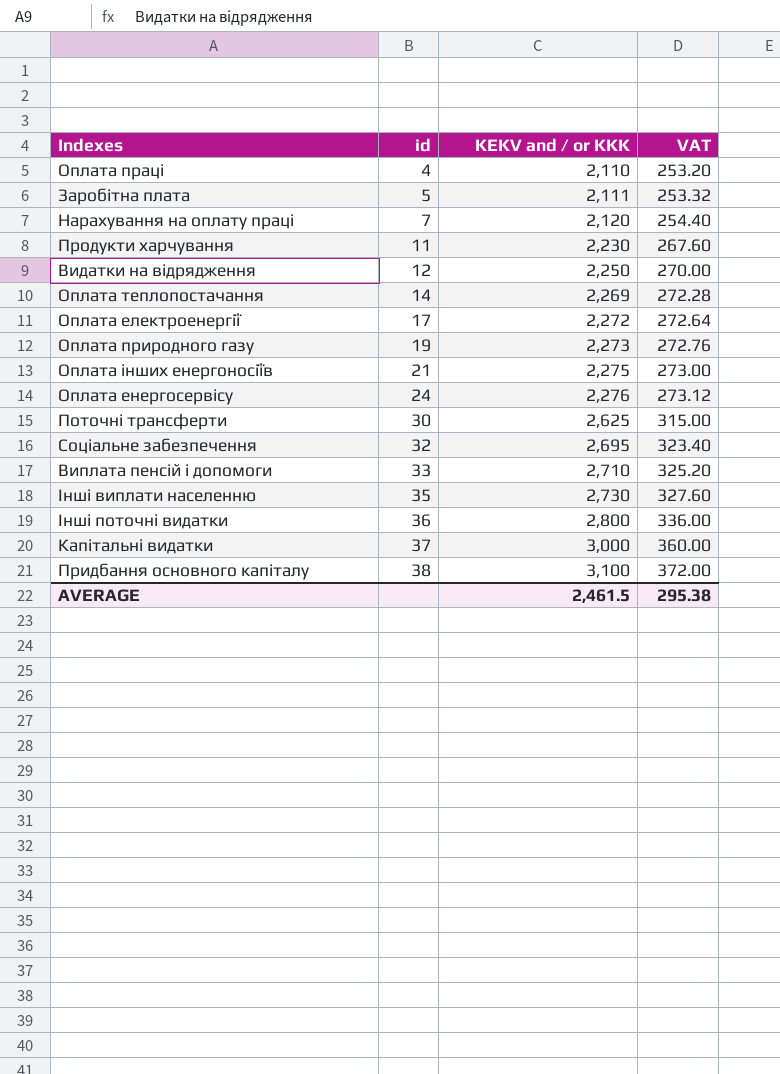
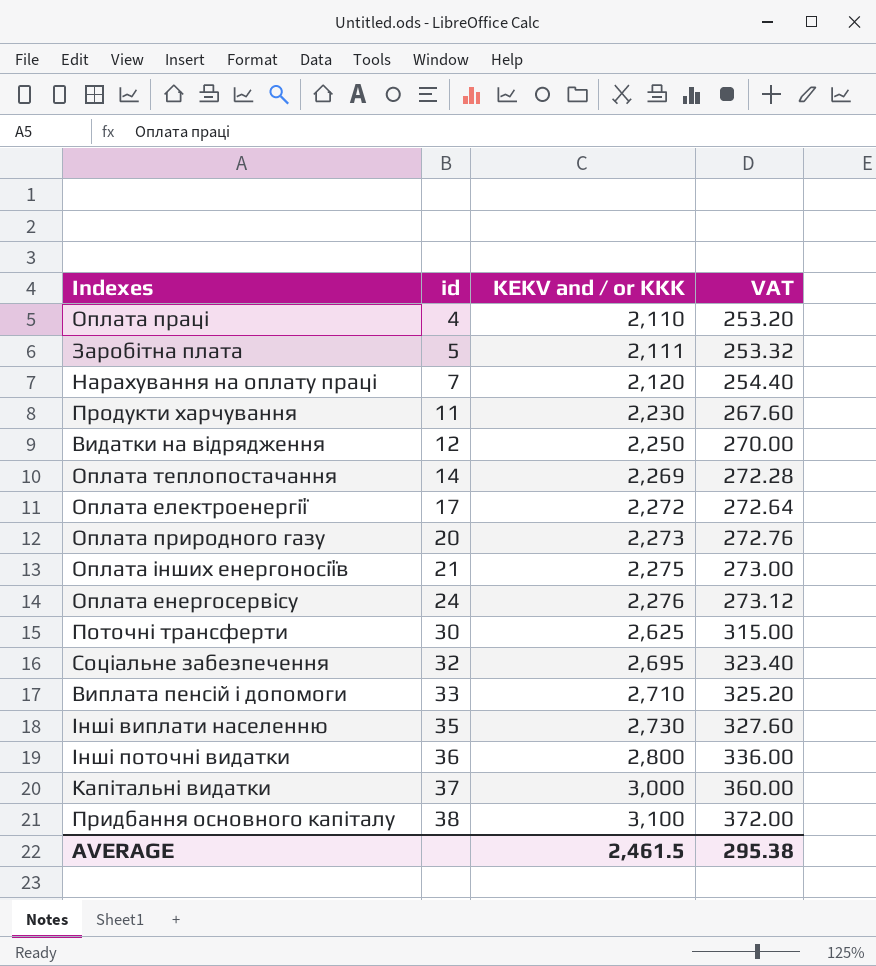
Оплата природного газу | id: 19 -> 20

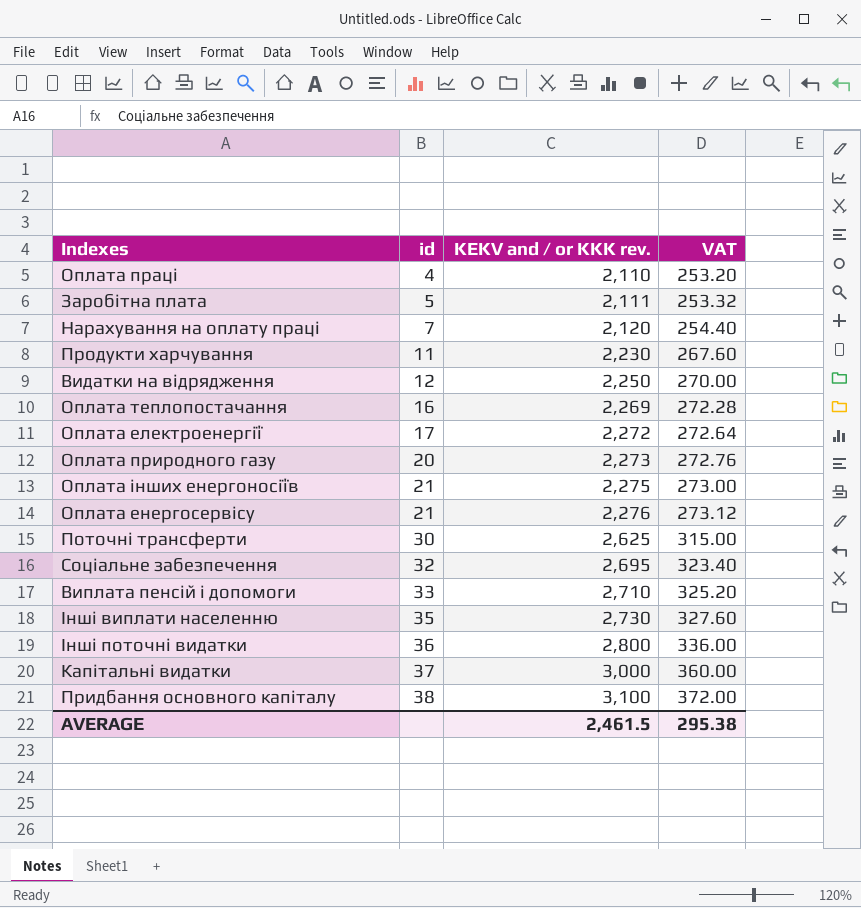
column name: KEKV and / or KKK -> KEKV and / or KKK rev.
Оплата теплопостачання | id: 14 -> 16
Оплата енергосервісу | id: 24 -> 21

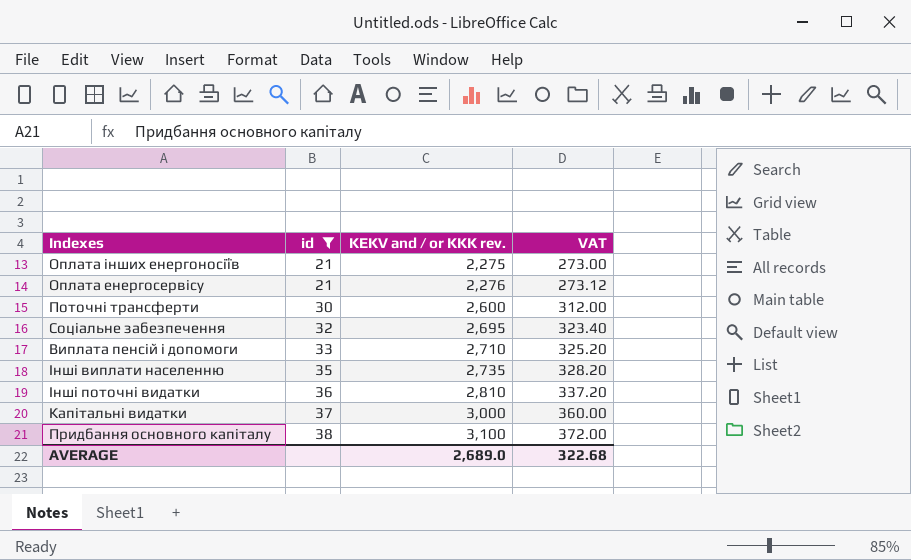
filter: none -> id >= 21
Поточні трансферти | KEKV and / or KKK rev.: 2,625 -> 2,600
Поточні трансферти | VAT: 315.00 -> 312.00
Інші виплати населенню | KEKV and / or KKK rev.: 2,730 -> 2,735
Інші виплати населенню | VAT: 327.60 -> 328.20
Інші поточні видатки | KEKV and / or KKK rev.: 2,800 -> 2,810
Інші поточні видатки | VAT: 336.00 -> 337.20
AVERAGE | KEKV and / or KKK rev.: 2,461.5 -> 2,689.0
AVERAGE | VAT: 295.38 -> 322.68

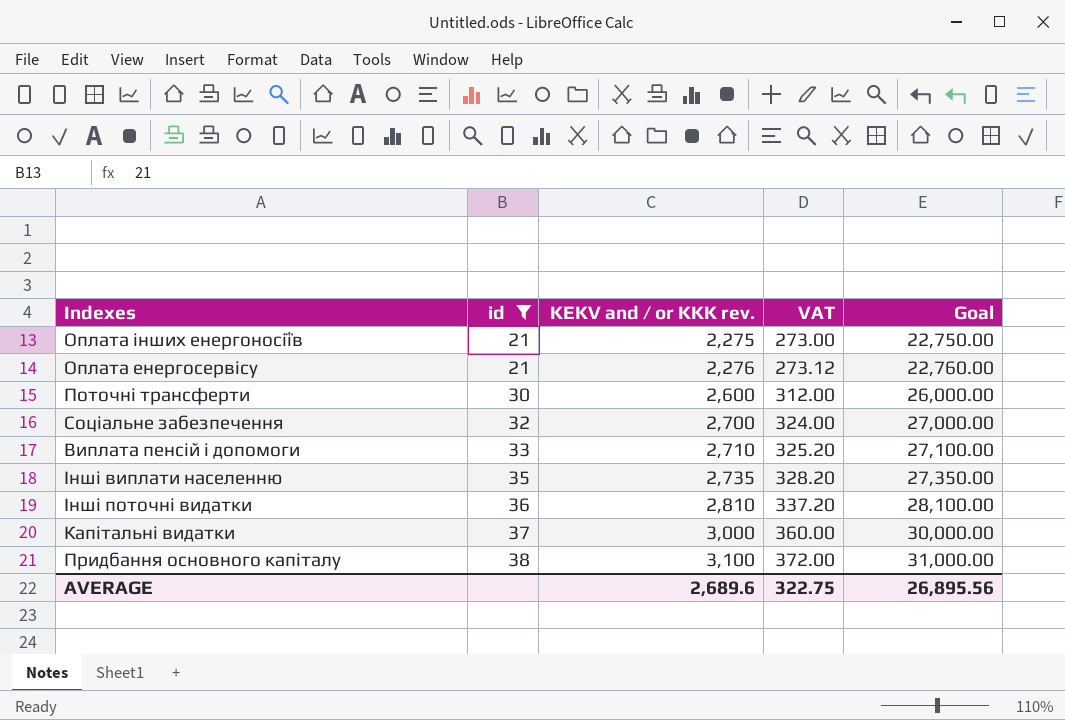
column Goal | formula: none -> [KEKV and / or KKK rev.] * 10
Соціальне забезпечення | KEKV and / or KKK rev.: 2,695 -> 2,700
Соціальне забезпечення | VAT: 323.40 -> 324.00
AVERAGE | KEKV and / or KKK rev.: 2,689.0 -> 2,689.6
AVERAGE | VAT: 322.68 -> 322.75

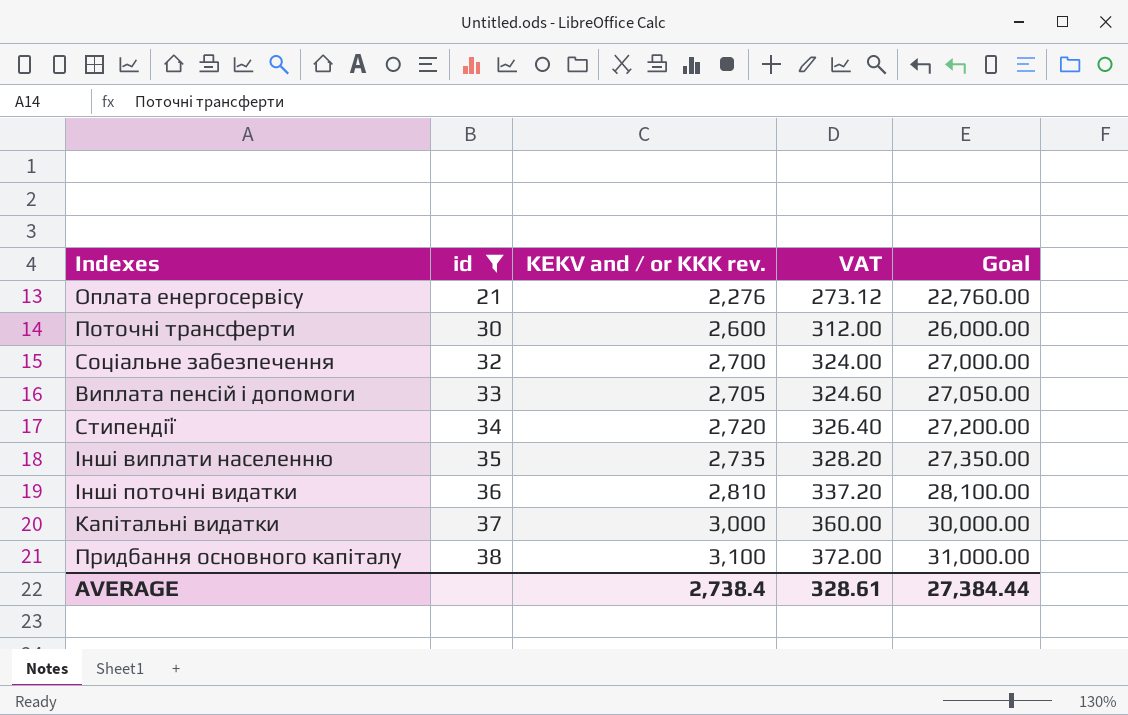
row Оплата інших енергоносіїв: 21 | 2,275 | 273.00 | 22,750.00 -> none
Виплата пенсій і допомоги | KEKV and / or KKK rev.: 2,710 -> 2,705
Виплата пенсій і допомоги | VAT: 325.20 -> 324.60
Виплата пенсій і допомоги | Goal: 27,100.00 -> 27,050.00
row Стипендії: none -> 34 | 2,720 | 326.40 | 27,200.00
AVERAGE | KEKV and / or KKK rev.: 2,689.6 -> 2,738.4
AVERAGE | VAT: 322.75 -> 328.61
AVERAGE | Goal: 26,895.56 -> 27,384.44

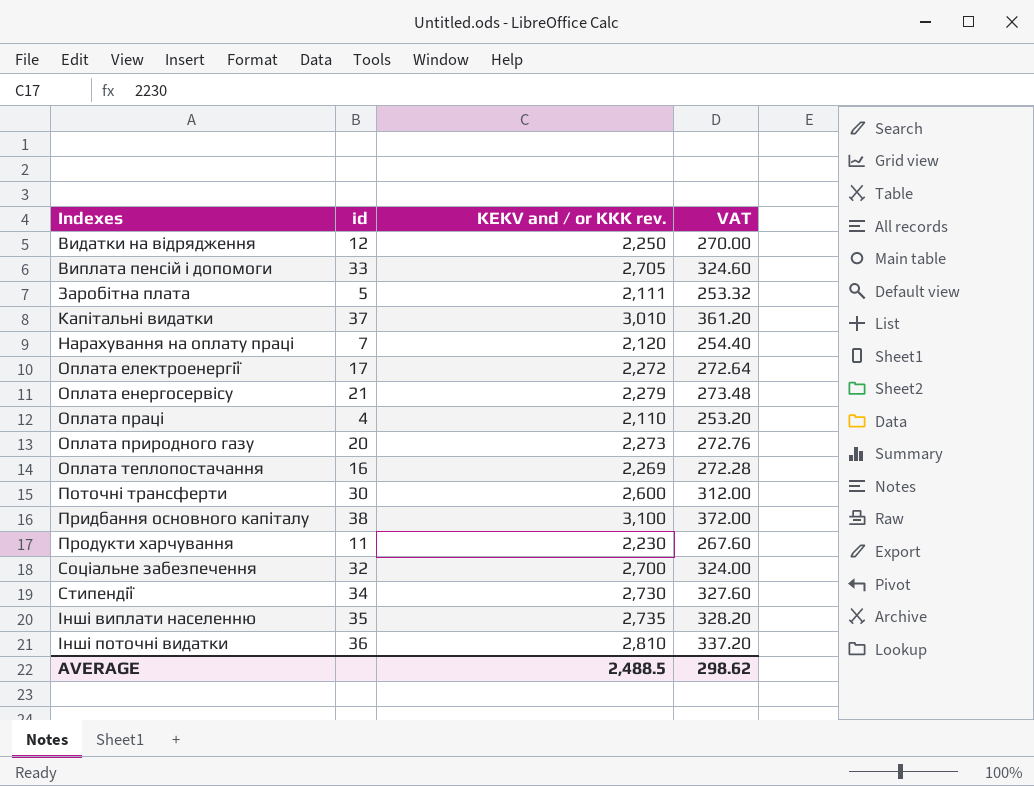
filter: id >= 21 -> none
row order: id ascending -> Indexes ascending
column Goal | formula: [KEKV and / or KKK rev.] * 10 -> none
Капітальні видатки | KEKV and / or KKK rev.: 3,000 -> 3,010
Капітальні видатки | VAT: 360.00 -> 361.20
Оплата енергосервісу | KEKV and / or KKK rev.: 2,276 -> 2,279
Оплата енергосервісу | VAT: 273.12 -> 273.48
Стипендії | KEKV and / or KKK rev.: 2,720 -> 2,730
Стипендії | VAT: 326.40 -> 327.60
AVERAGE | KEKV and / or KKK rev.: 2,738.4 -> 2,488.5
AVERAGE | VAT: 328.61 -> 298.62

